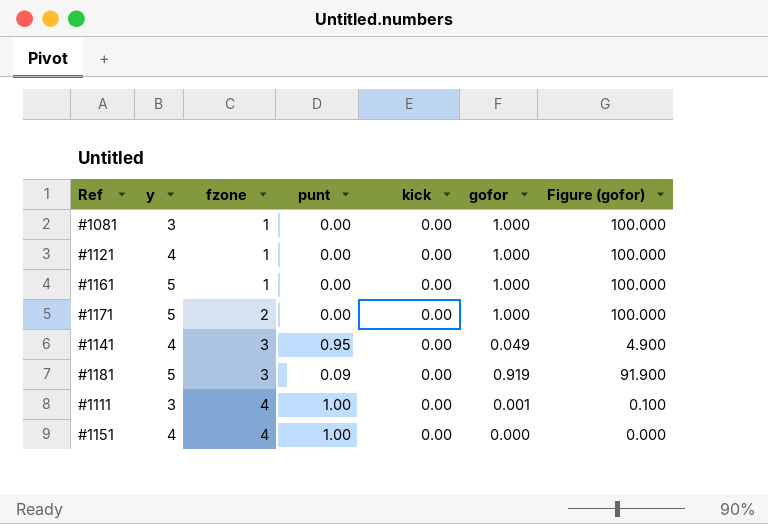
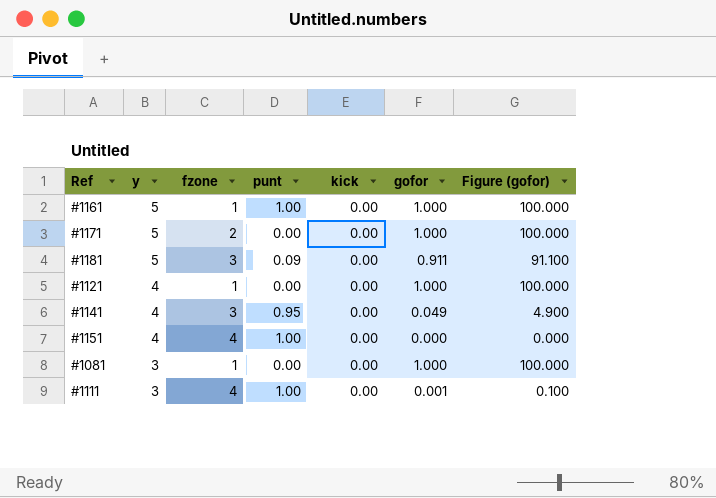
row order: fzone ascending -> y descending
#1161 | punt: 0.00 -> 1.00
#1181 | gofor: 0.919 -> 0.911
#1181 | Figure (gofor): 91.900 -> 91.100

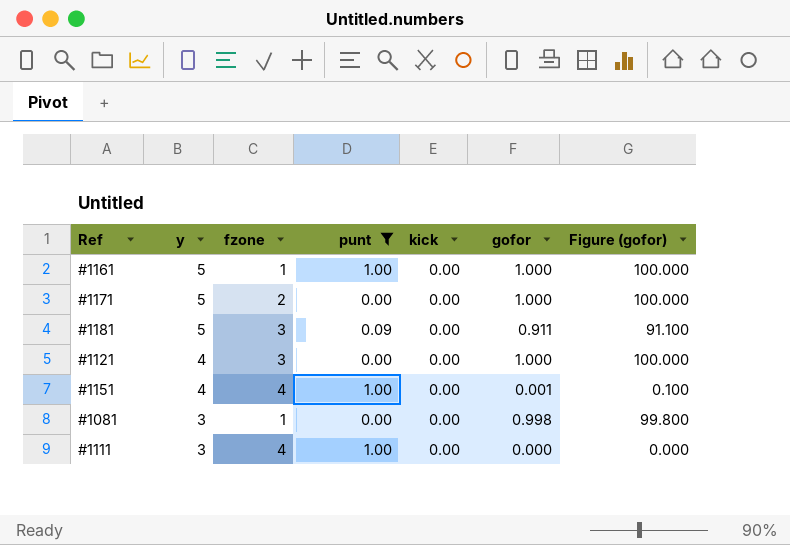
filter: none -> punt != 0.95
#1121 | fzone: 1 -> 3
#1151 | gofor: 0.000 -> 0.001
#1151 | Figure (gofor): 0.000 -> 0.100
#1081 | gofor: 1.000 -> 0.998
#1081 | Figure (gofor): 100.000 -> 99.800
#1111 | gofor: 0.001 -> 0.000
#1111 | Figure (gofor): 0.100 -> 0.000

